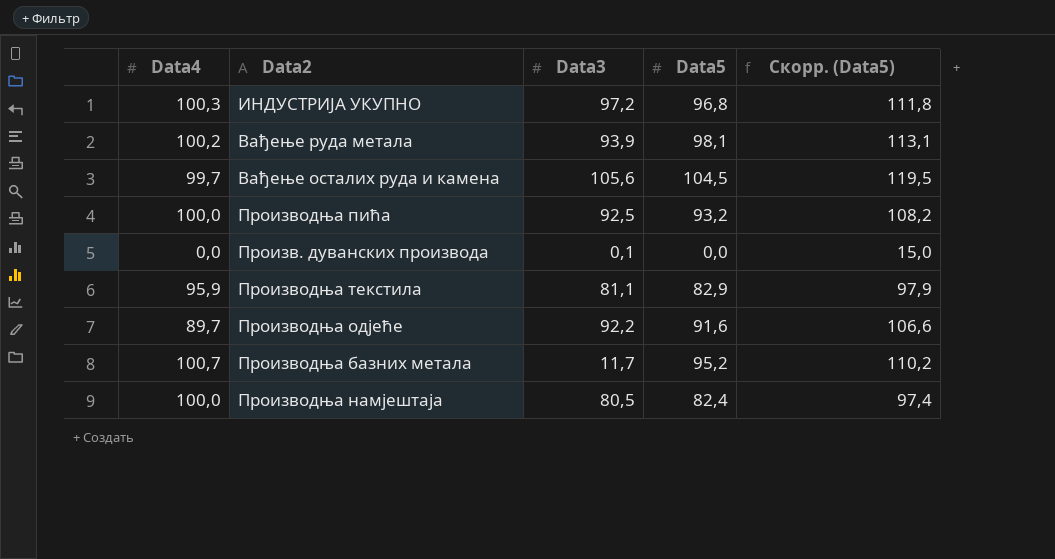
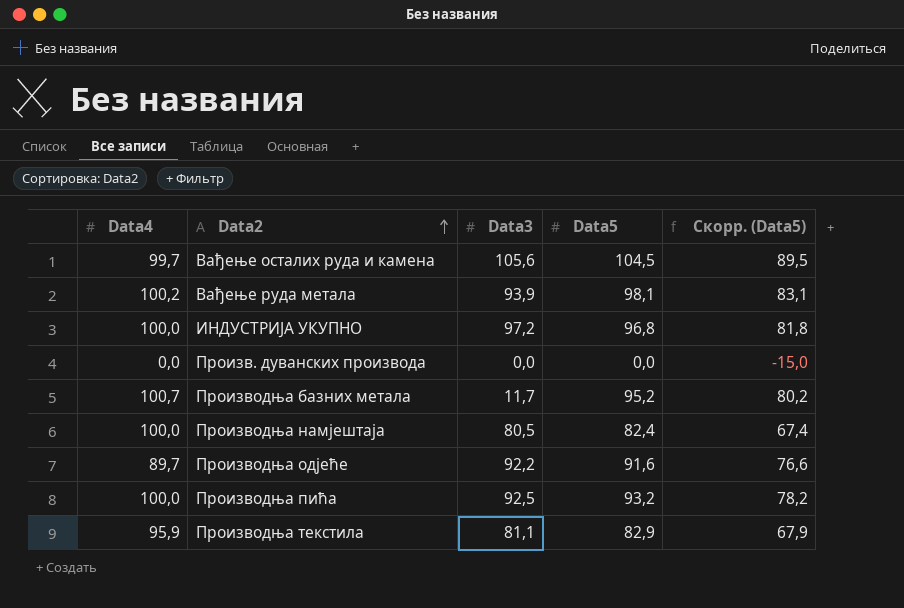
row order: none -> Data2 ascending
column Скорр. (Data5) | formula: [Data5] + 15 -> [Data5] - 15
ИНДУСТРИЈА УКУПНО | Data4: 100,3 -> 100,0
Произв. дуванских производа | Data3: 0,1 -> 0,0

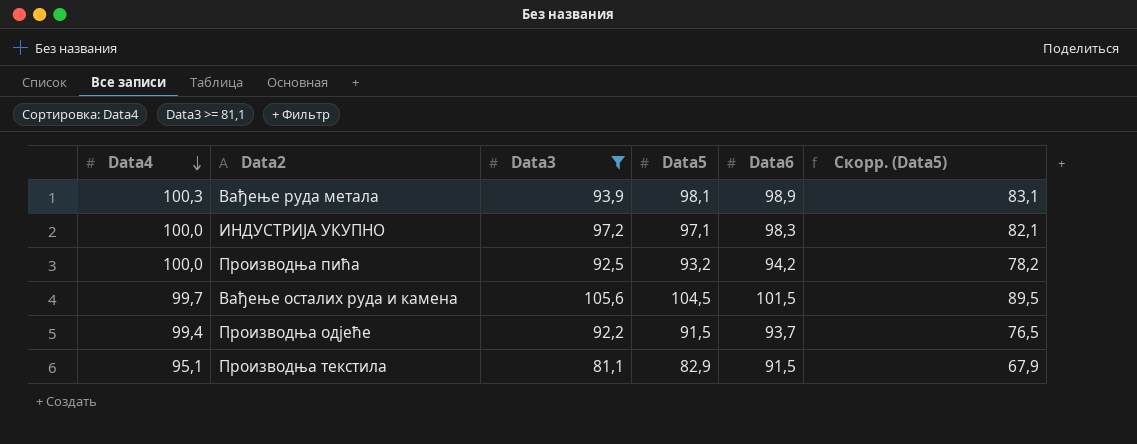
filter: none -> Data3 >= 81,1
row order: Data2 ascending -> Data4 descending
column Data6 | position: none -> 5
Вађење руда метала | Data4: 100,2 -> 100,3
ИНДУСТРИЈА УКУПНО | Data5: 96,8 -> 97,1
ИНДУСТРИЈА УКУПНО | Скорр. (Data5): 81,8 -> 82,1
Производња одјеће | Data4: 89,7 -> 99,4
Производња одјеће | Data5: 91,6 -> 91,5
Производња одјеће | Скорр. (Data5): 76,6 -> 76,5
Производња текстила | Data4: 95,9 -> 95,1

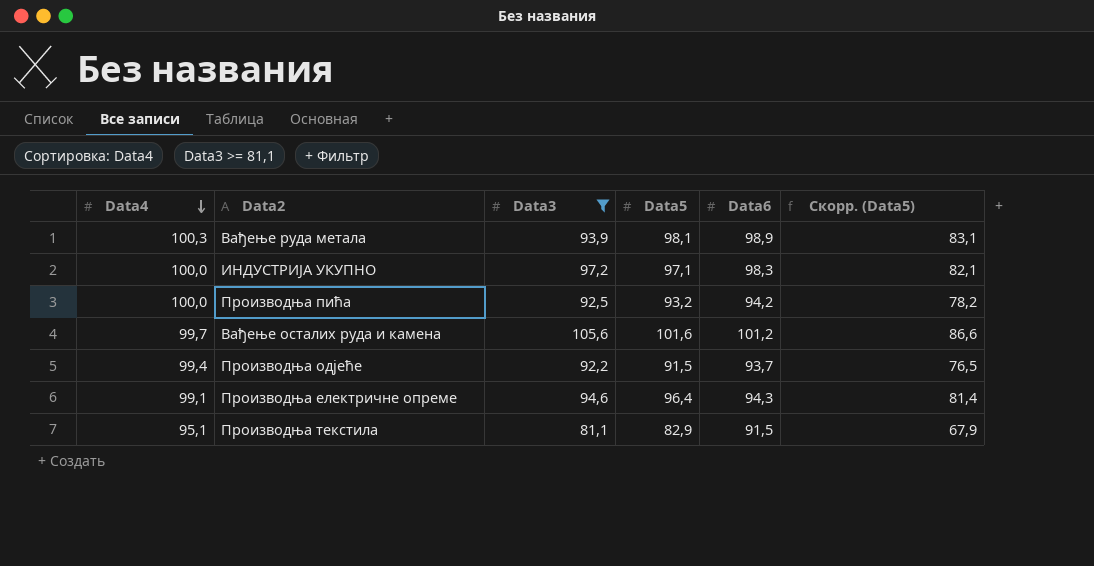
Вађење осталих руда и камена | Data5: 104,5 -> 101,6
Вађење осталих руда и камена | Data6: 101,5 -> 101,2
Вађење осталих руда и камена | Скорр. (Data5): 89,5 -> 86,6
row Производња електричне опреме: none -> 99,1 | 94,6 | 96,4 | 94,3 | 81,4

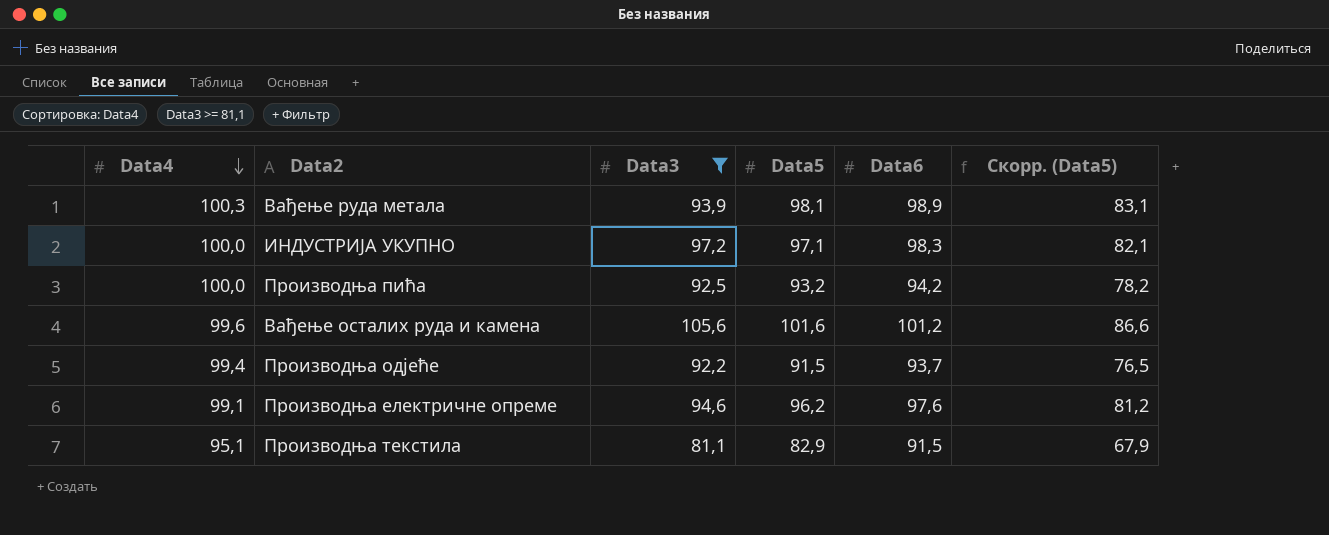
Вађење осталих руда и камена | Data4: 99,7 -> 99,6
Производња електричне опреме | Data5: 96,4 -> 96,2
Производња електричне опреме | Data6: 94,3 -> 97,6
Производња електричне опреме | Скорр. (Data5): 81,4 -> 81,2

